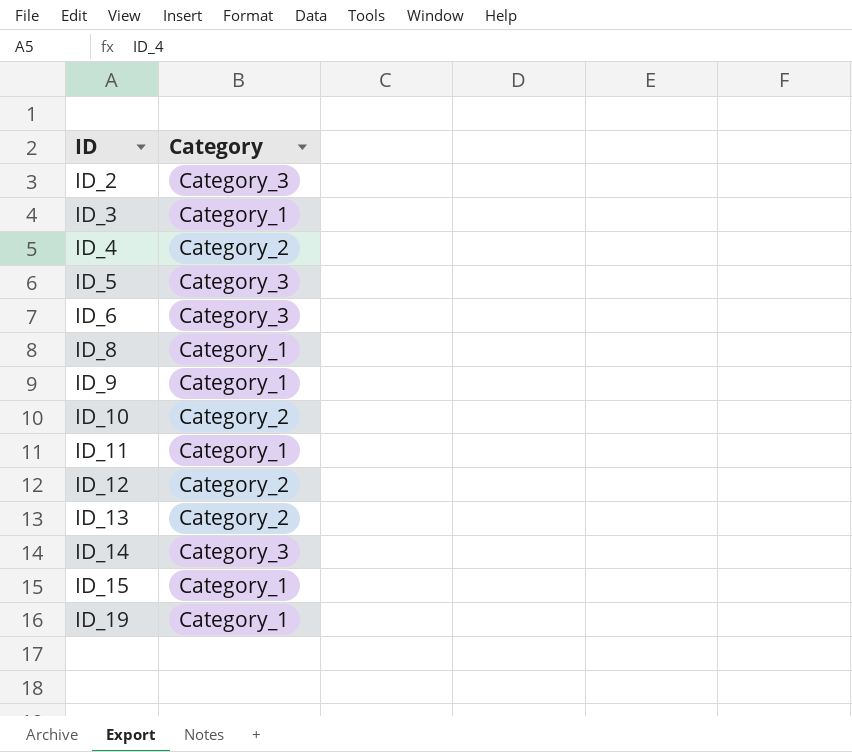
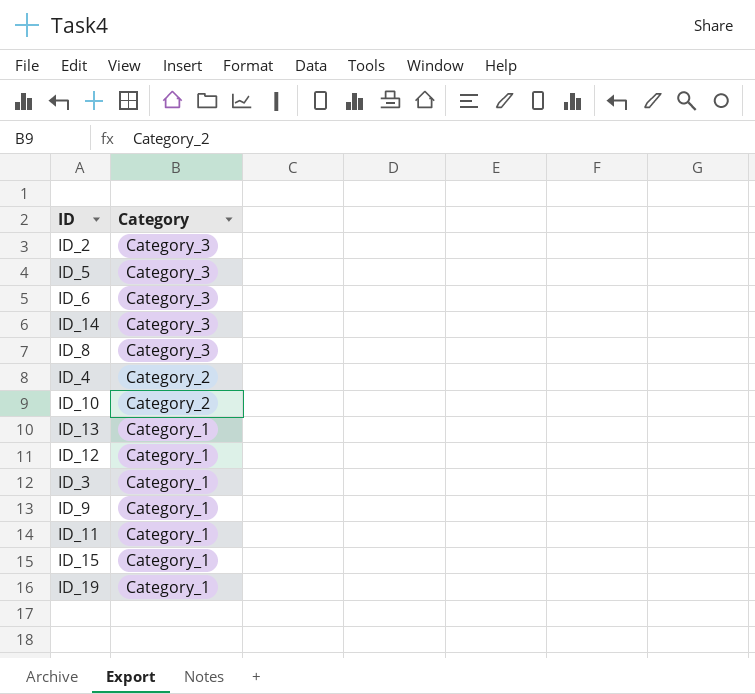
row order: ID ascending -> Category descending
ID_8 | Category: Category_1 -> Category_3
ID_13 | Category: Category_2 -> Category_1
ID_12 | Category: Category_2 -> Category_1

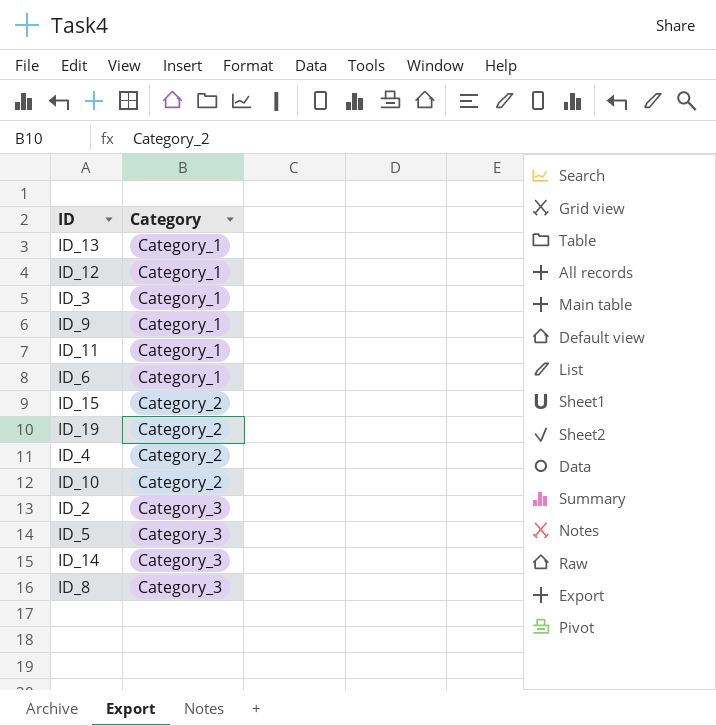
row order: Category descending -> Category ascending
ID_6 | Category: Category_3 -> Category_1
ID_15 | Category: Category_1 -> Category_2
ID_19 | Category: Category_1 -> Category_2

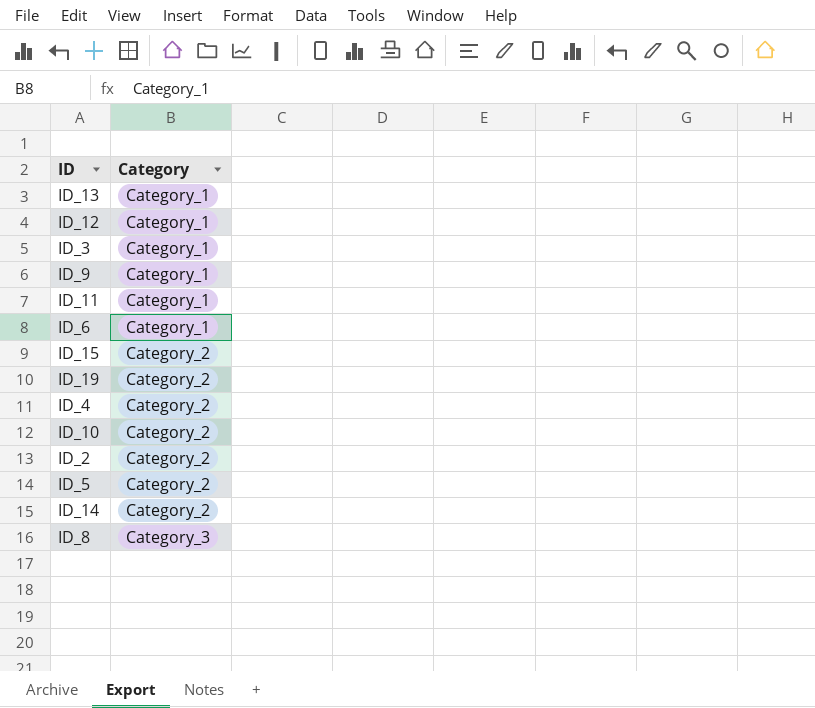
ID_2 | Category: Category_3 -> Category_2
ID_5 | Category: Category_3 -> Category_2
ID_14 | Category: Category_3 -> Category_2

